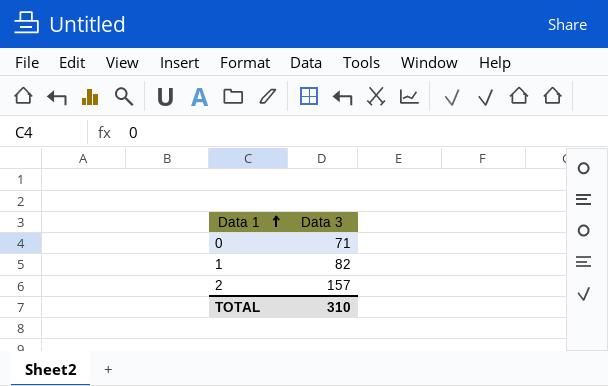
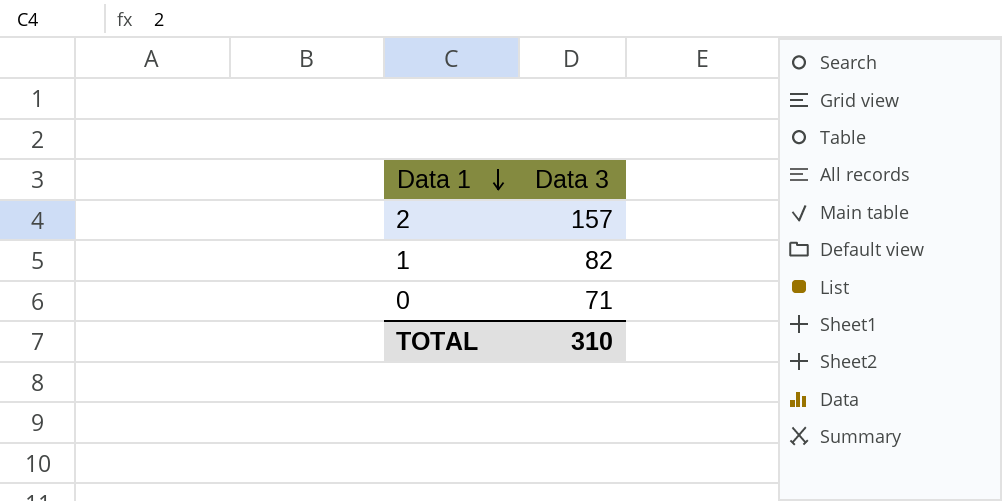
row order: Data 1 ascending -> Data 1 descending

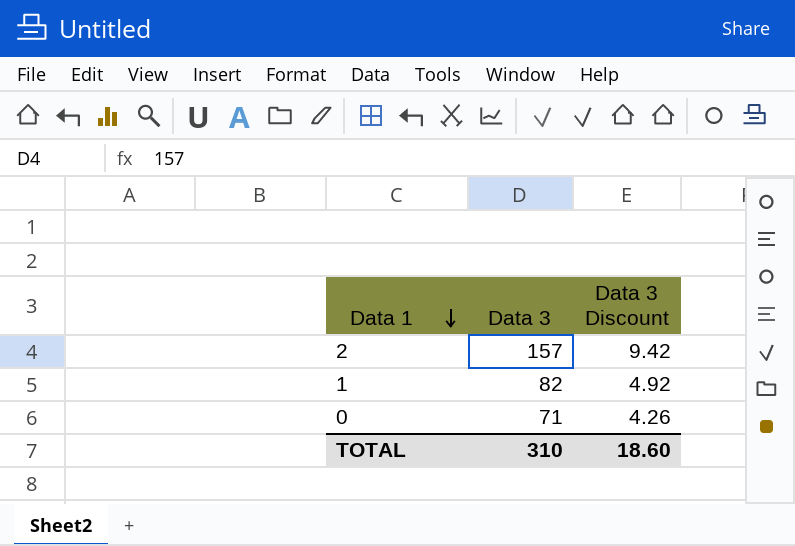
column Data 3 Discount | formula: none -> [Data 3] * 0.06

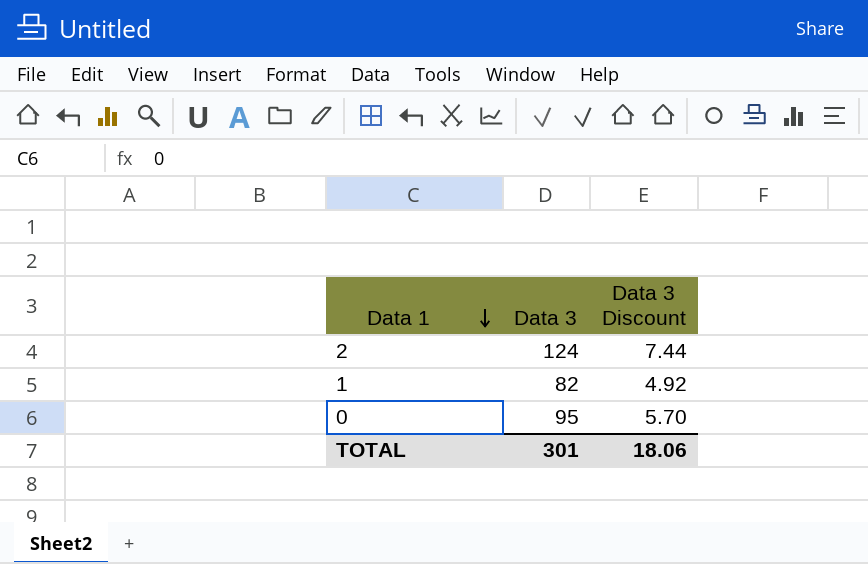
2 | Data 3: 157 -> 124
2 | Data 3 Discount: 9.42 -> 7.44
0 | Data 3: 71 -> 95
0 | Data 3 Discount: 4.26 -> 5.70
TOTAL | Data 3: 310 -> 301
TOTAL | Data 3 Discount: 18.60 -> 18.06

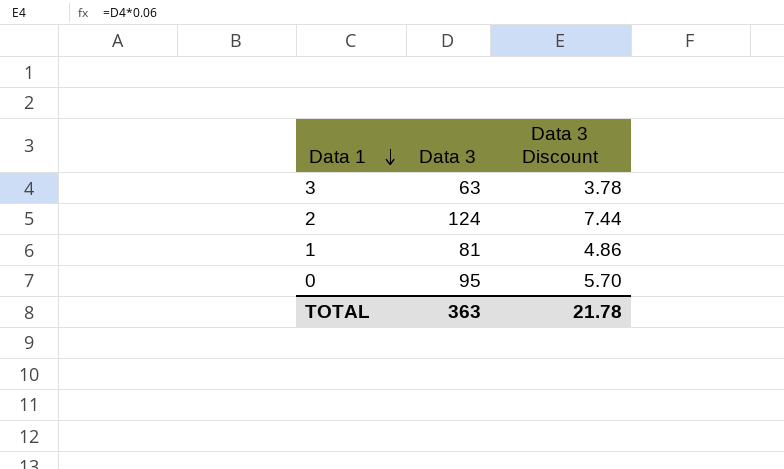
row 3: none -> 63 | 3.78
1 | Data 3: 82 -> 81
1 | Data 3 Discount: 4.92 -> 4.86
TOTAL | Data 3: 301 -> 363
TOTAL | Data 3 Discount: 18.06 -> 21.78

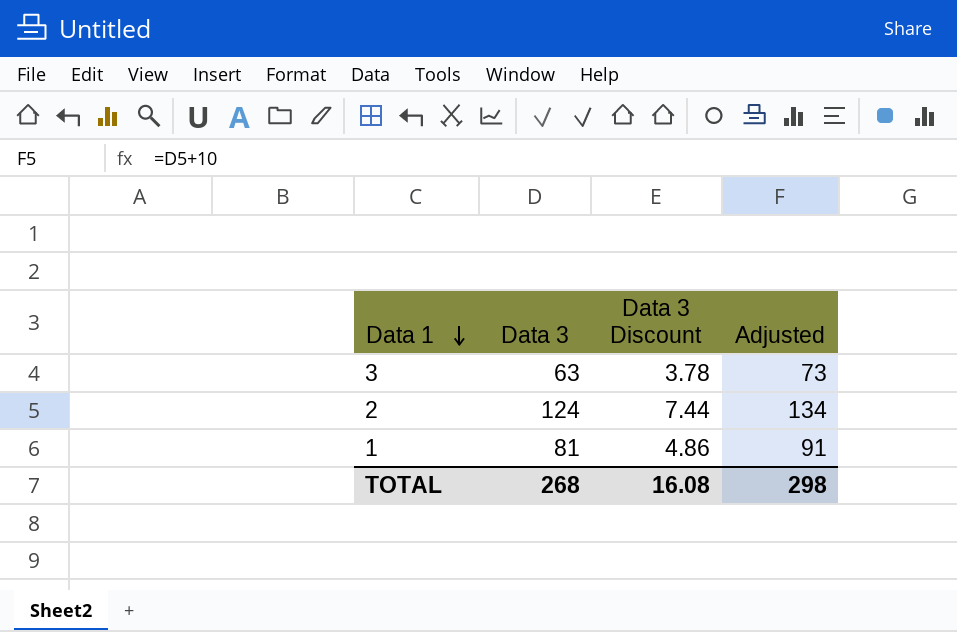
column Adjusted | formula: none -> [Data 3] + 10
row 0: 95 | 5.70 -> none
TOTAL | Data 3: 363 -> 268
TOTAL | Data 3 Discount: 21.78 -> 16.08

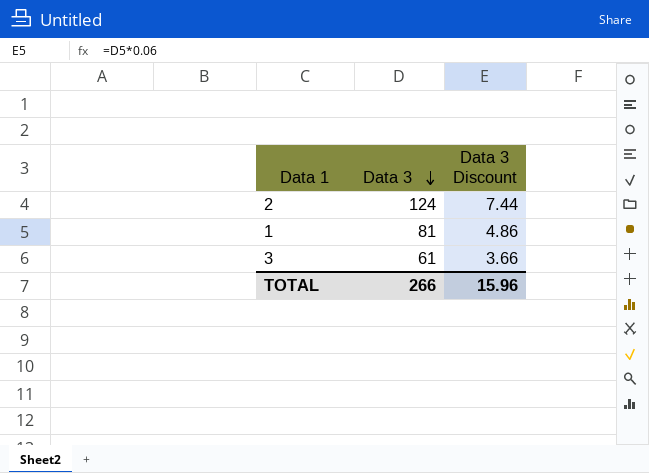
row order: Data 1 descending -> Data 3 descending
column Adjusted | formula: [Data 3] + 10 -> none
3 | Data 3: 63 -> 61
3 | Data 3 Discount: 3.78 -> 3.66
TOTAL | Data 3: 268 -> 266
TOTAL | Data 3 Discount: 16.08 -> 15.96

